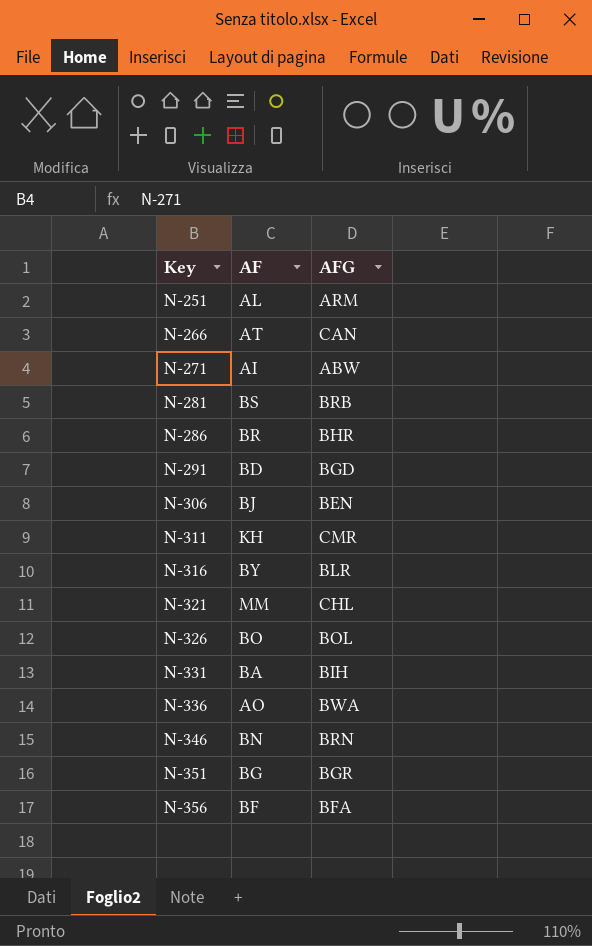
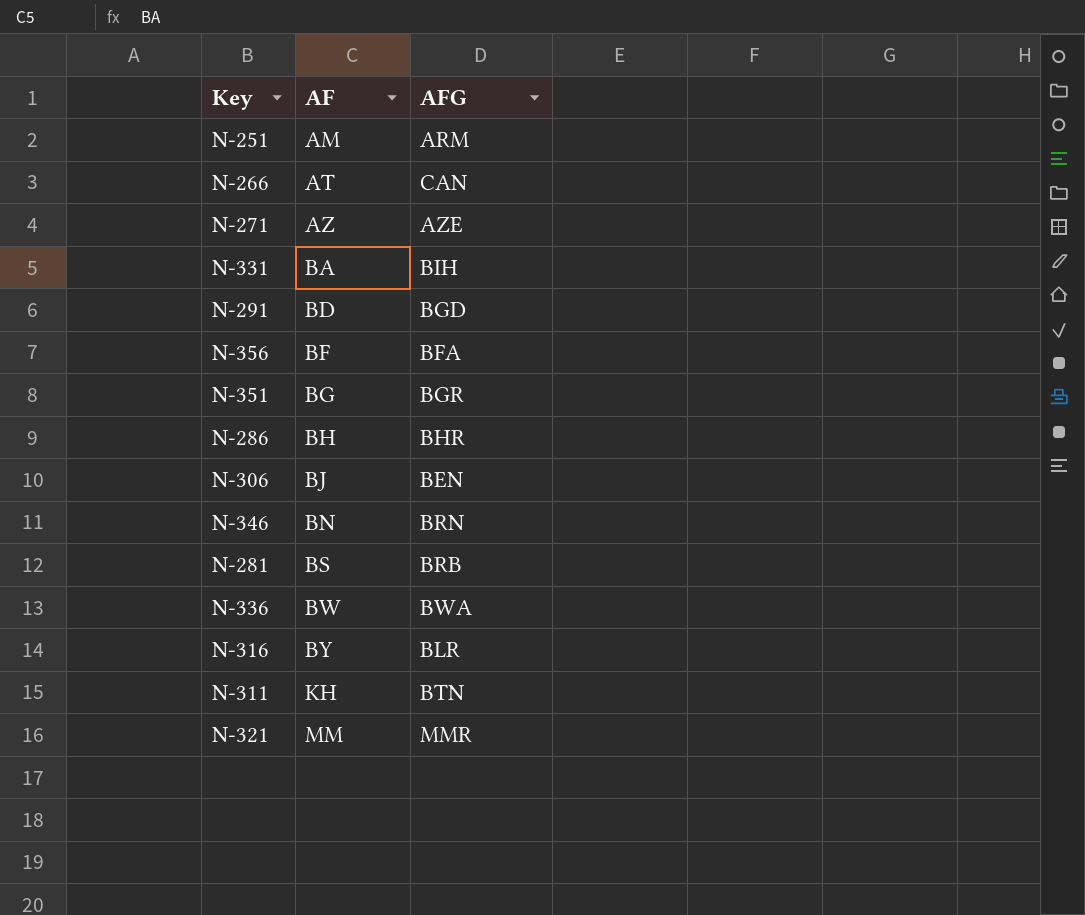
row order: Key ascending -> AF ascending
row N-326: BO | BOL -> none
N-251 | AF: AL -> AM
N-271 | AF: AI -> AZ
N-271 | AFG: ABW -> AZE
N-286 | AF: BR -> BH
N-336 | AF: AO -> BW
N-311 | AFG: CMR -> BTN
N-321 | AFG: CHL -> MMR

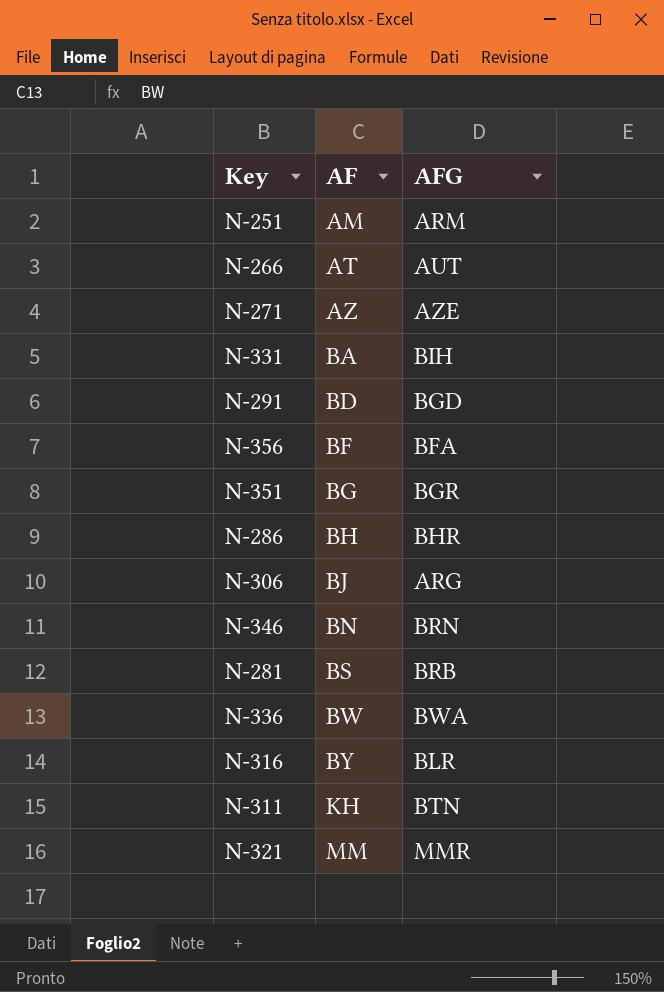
N-266 | AFG: CAN -> AUT
N-306 | AFG: BEN -> ARG

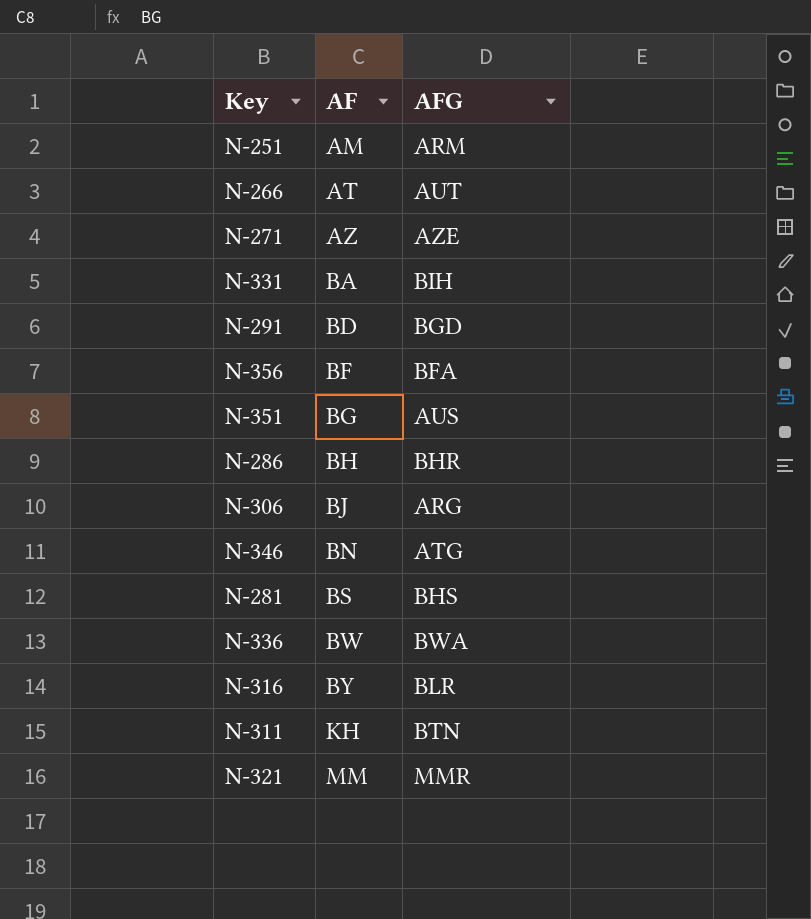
N-351 | AFG: BGR -> AUS
N-346 | AFG: BRN -> ATG
N-281 | AFG: BRB -> BHS

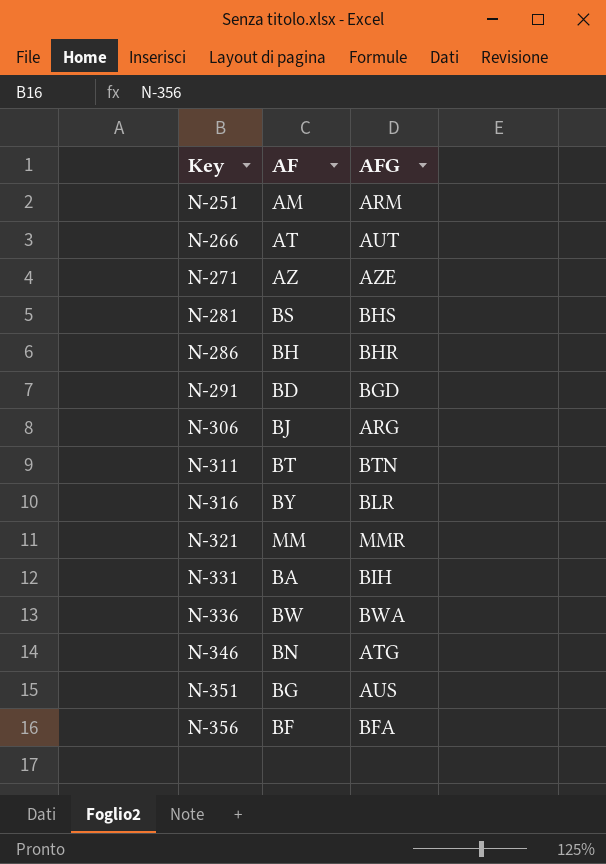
row order: AF ascending -> Key ascending
N-311 | AF: KH -> BT

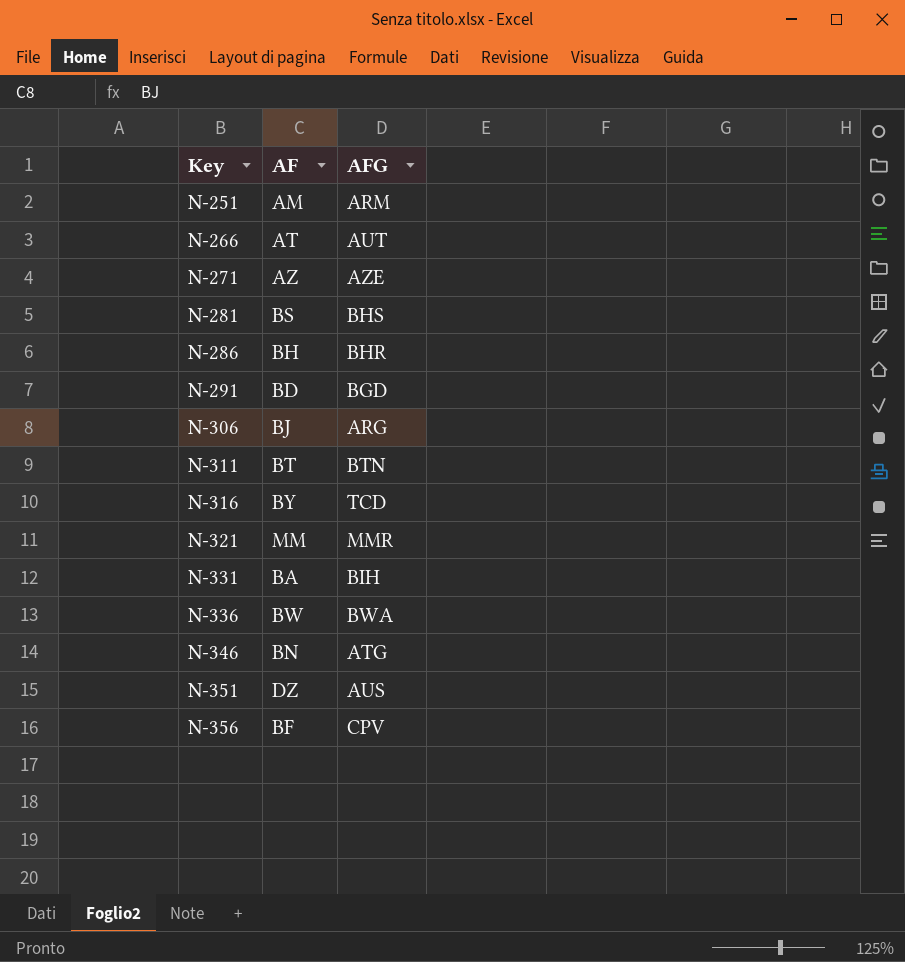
N-316 | AFG: BLR -> TCD
N-351 | AF: BG -> DZ
N-356 | AFG: BFA -> CPV

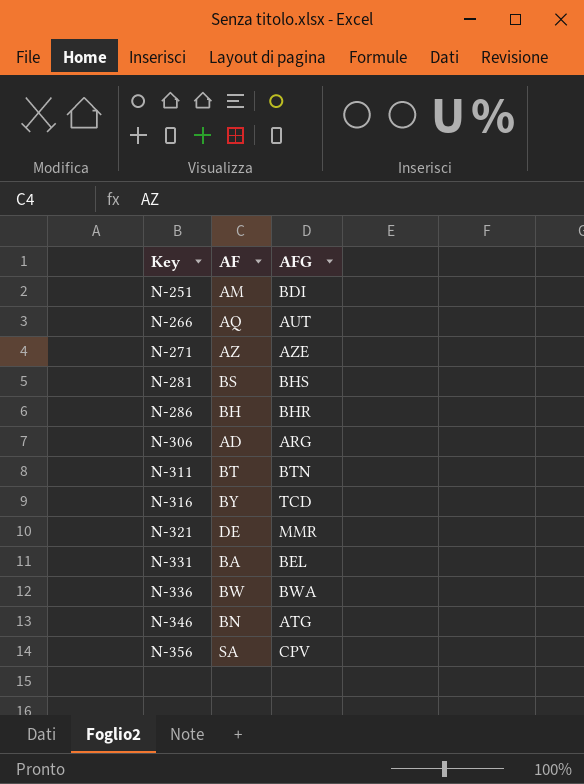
row N-291: BD | BGD -> none
row N-351: DZ | AUS -> none
N-251 | AFG: ARM -> BDI
N-266 | AF: AT -> AQ
N-306 | AF: BJ -> AD
N-321 | AF: MM -> DE
N-331 | AFG: BIH -> BEL
N-356 | AF: BF -> SA

